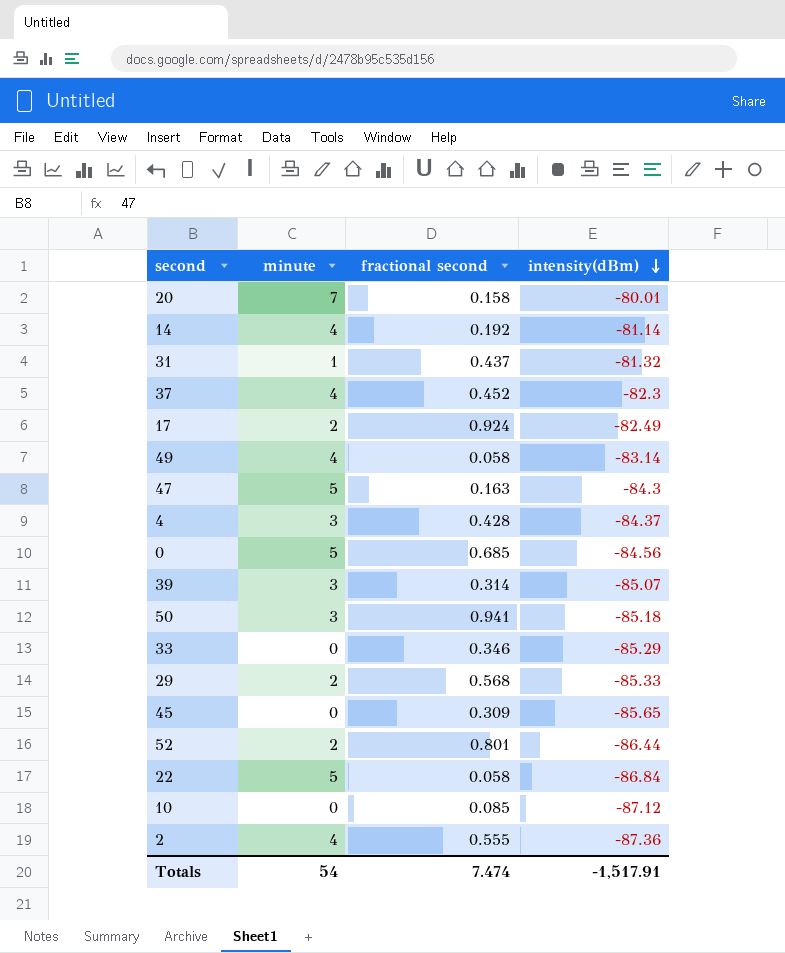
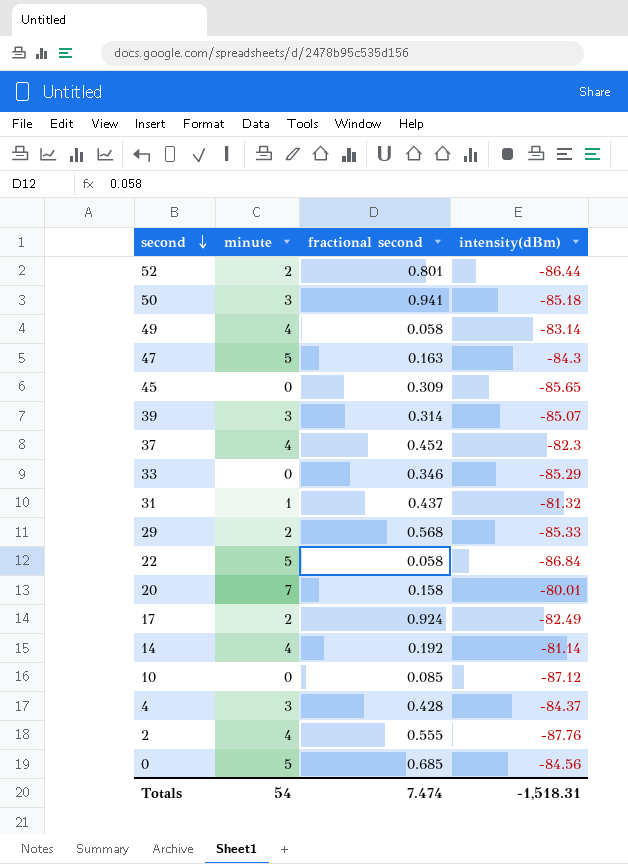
row order: intensity(dBm) descending -> second descending
2 | intensity(dBm): -87.36 -> -87.76
Totals | intensity(dBm): -1,517.91 -> -1,518.31

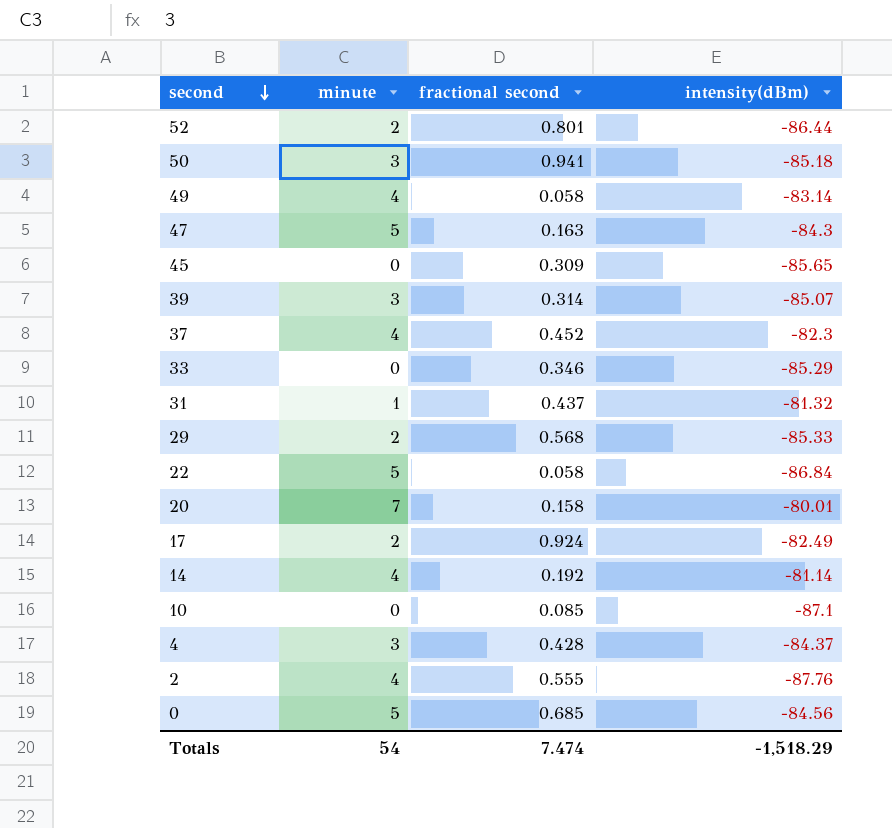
10 | intensity(dBm): -87.12 -> -87.1
Totals | intensity(dBm): -1,518.31 -> -1,518.29

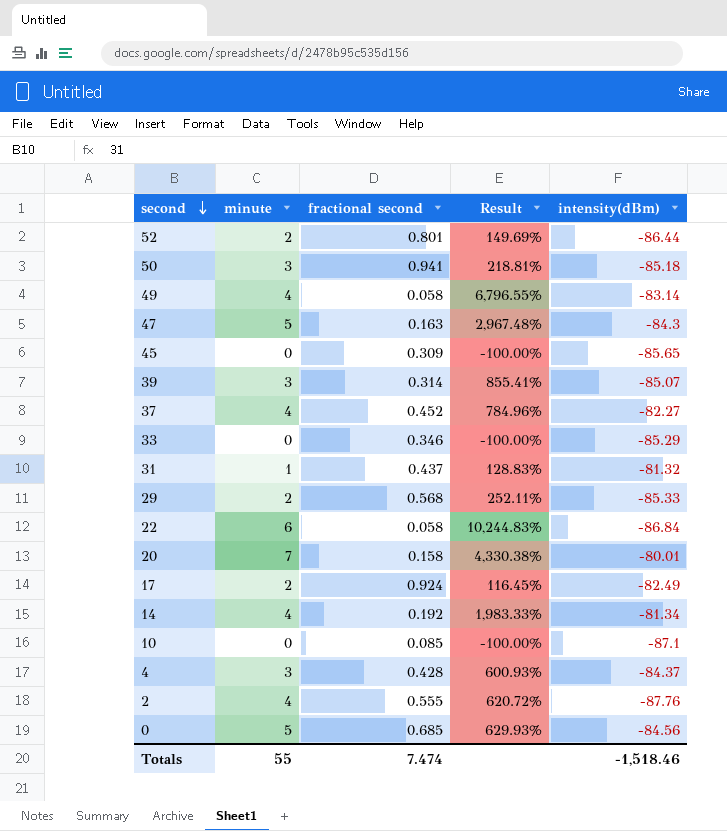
column Result | formula: none -> ([minute] - [fractional second]) / [fractional second]
37 | intensity(dBm): -82.3 -> -82.27
22 | minute: 5 -> 6
14 | intensity(dBm): -81.14 -> -81.34
Totals | minute: 54 -> 55
Totals | intensity(dBm): -1,518.29 -> -1,518.46

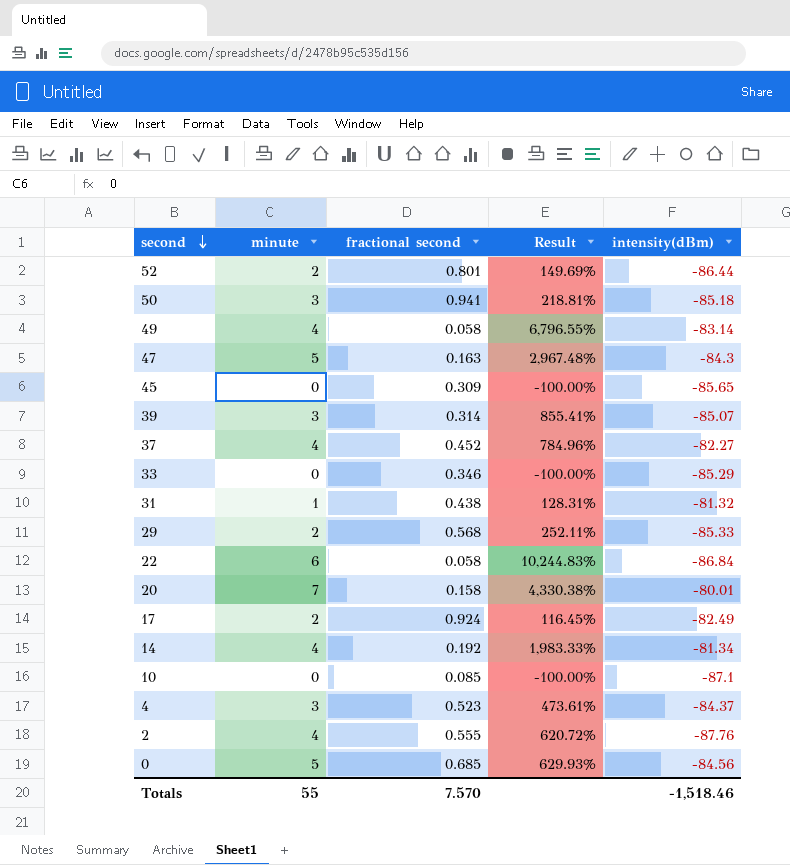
31 | fractional second: 0.437 -> 0.438
31 | Result: 128.83% -> 128.31%
4 | fractional second: 0.428 -> 0.523
4 | Result: 600.93% -> 473.61%
Totals | fractional second: 7.474 -> 7.570

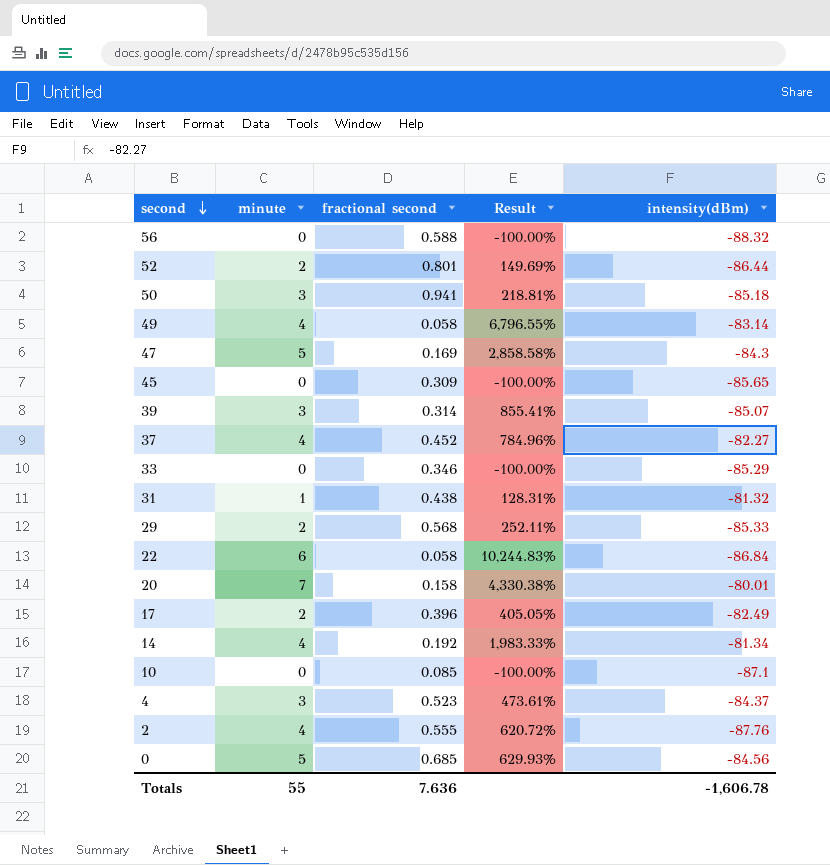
row 56: none -> 0 | 0.588 | -100.00% | -88.32
47 | fractional second: 0.163 -> 0.169
47 | Result: 2,967.48% -> 2,858.58%
17 | fractional second: 0.924 -> 0.396
17 | Result: 116.45% -> 405.05%
Totals | fractional second: 7.570 -> 7.636
Totals | intensity(dBm): -1,518.46 -> -1,606.78

